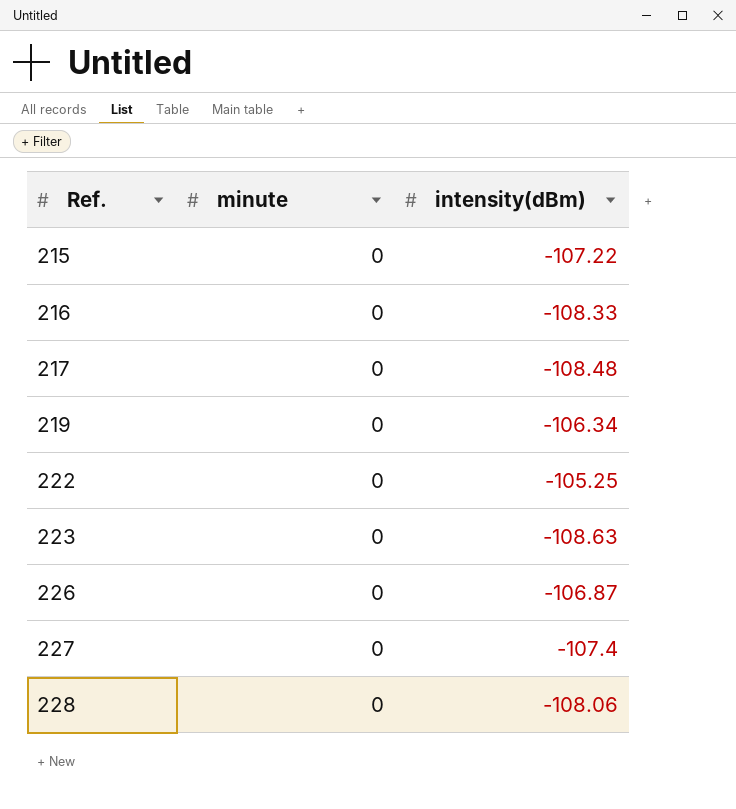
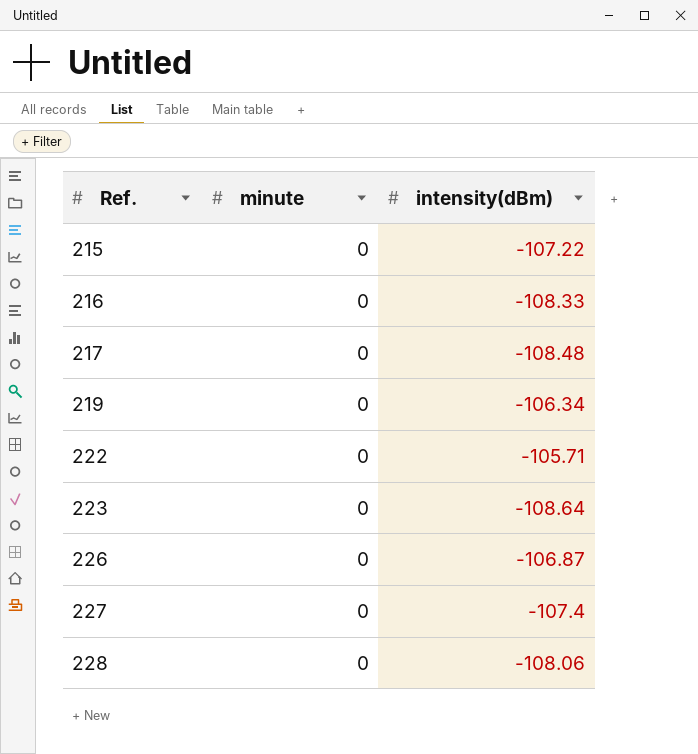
222 | intensity(dBm): -105.25 -> -105.71
223 | intensity(dBm): -108.63 -> -108.64

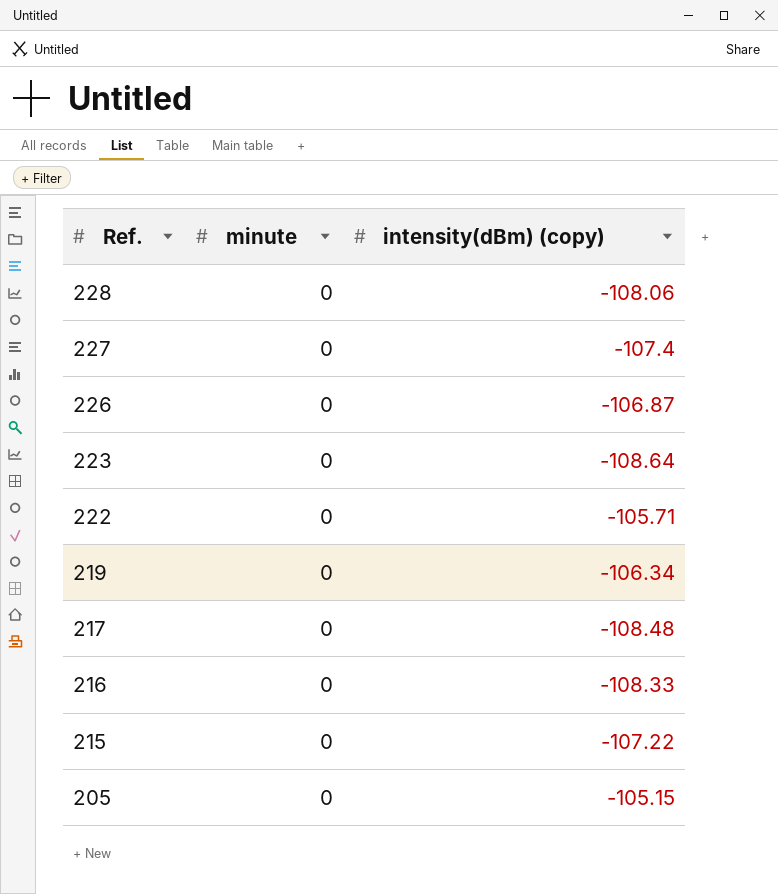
row order: Ref. ascending -> Ref. descending
column name: intensity(dBm) -> intensity(dBm) (copy)
row 205: none -> 0 | -105.15

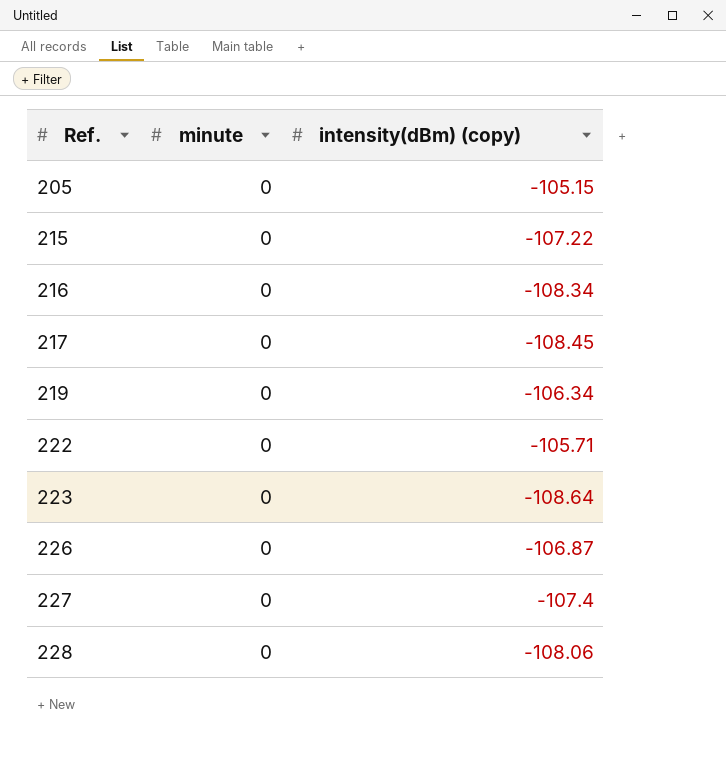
row order: Ref. descending -> Ref. ascending
216 | intensity(dBm) (copy): -108.33 -> -108.34
217 | intensity(dBm) (copy): -108.48 -> -108.45

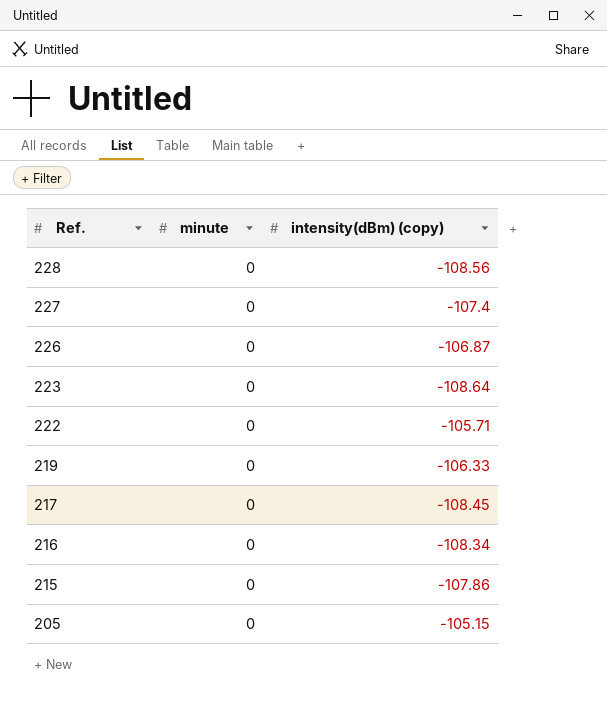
row order: Ref. ascending -> Ref. descending
228 | intensity(dBm) (copy): -108.06 -> -108.56
219 | intensity(dBm) (copy): -106.34 -> -106.33
215 | intensity(dBm) (copy): -107.22 -> -107.86

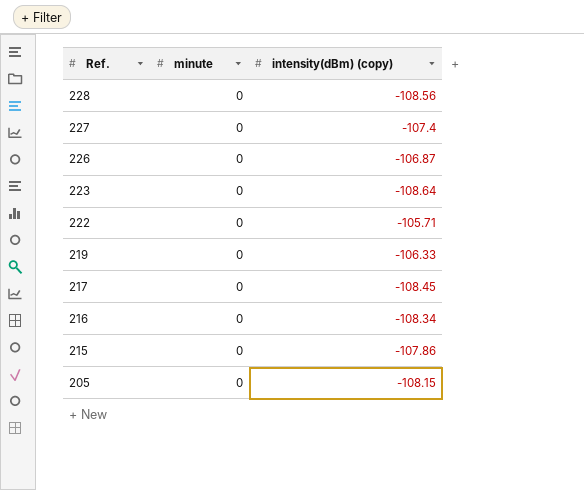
205 | intensity(dBm) (copy): -105.15 -> -108.15

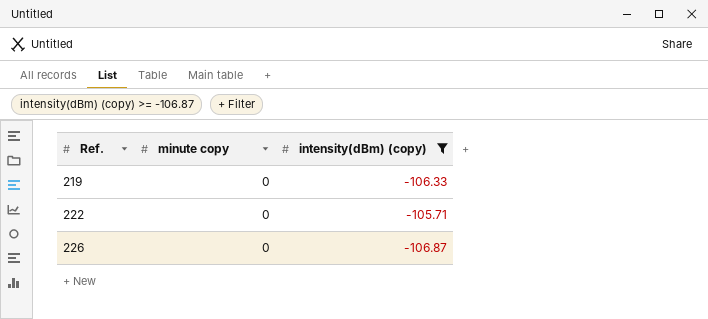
filter: none -> intensity(dBm) (copy) >= -106.87
row order: Ref. descending -> Ref. ascending
column name: minute -> minute copy

